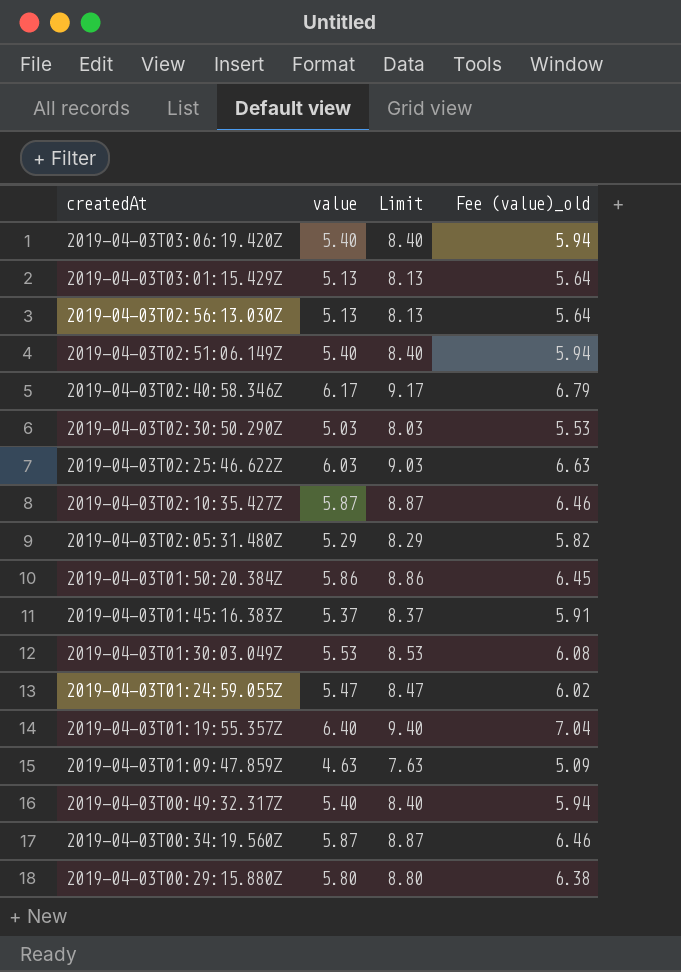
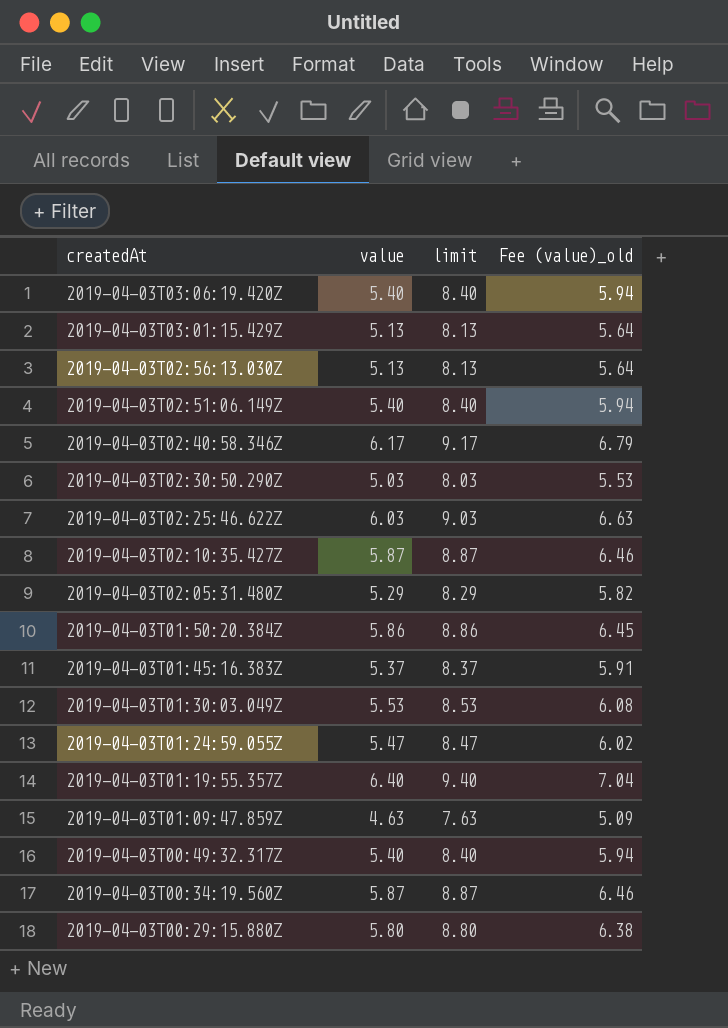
column name: Limit -> limit

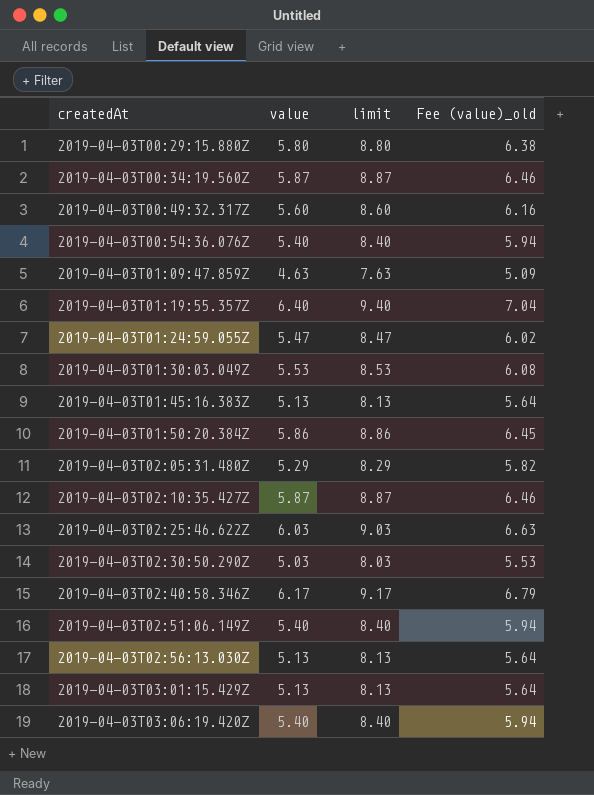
row order: createdAt descending -> createdAt ascending
2019-04-03T00:49:32.317Z | value: 5.40 -> 5.60
2019-04-03T00:49:32.317Z | limit: 8.40 -> 8.60
2019-04-03T00:49:32.317Z | Fee (value)_old: 5.94 -> 6.16
row 2019-04-03T00:54:36.076Z: none -> 5.40 | 8.40 | 5.94
2019-04-03T01:45:16.383Z | value: 5.37 -> 5.13
2019-04-03T01:45:16.383Z | limit: 8.37 -> 8.13
2019-04-03T01:45:16.383Z | Fee (value)_old: 5.91 -> 5.64

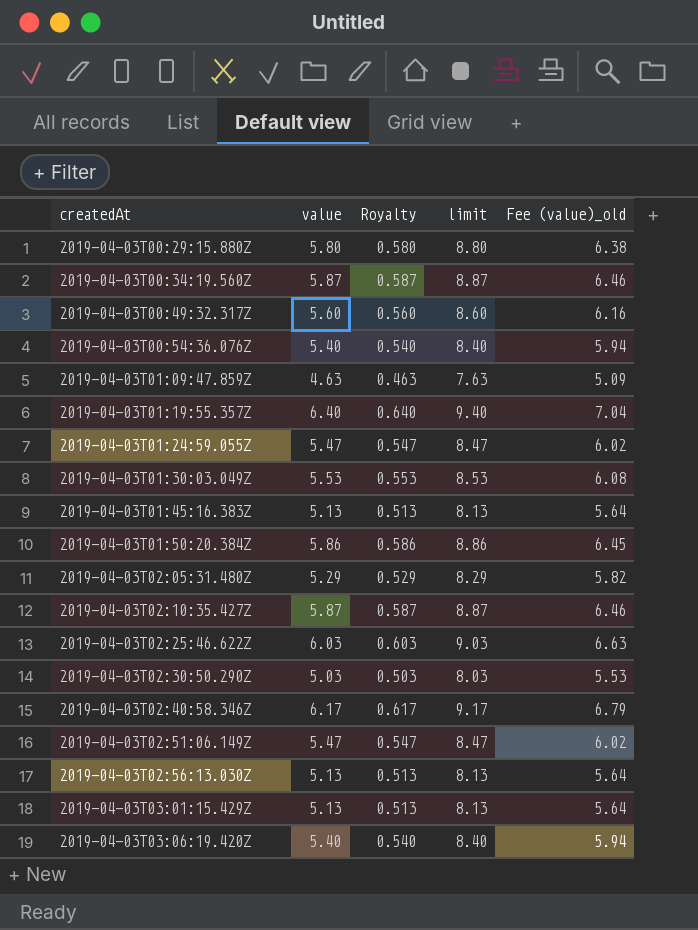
column Royalty | formula: none -> [value] * 0.1
2019-04-03T02:51:06.149Z | value: 5.40 -> 5.47
2019-04-03T02:51:06.149Z | limit: 8.40 -> 8.47
2019-04-03T02:51:06.149Z | Fee (value)_old: 5.94 -> 6.02

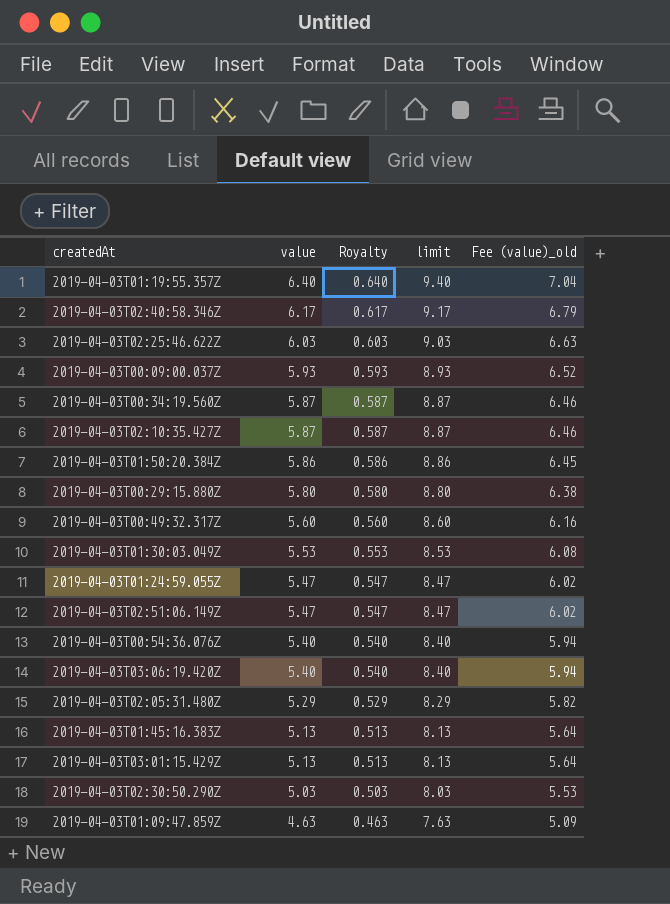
row order: createdAt ascending -> value descending
row 2019-04-03T02:56:13.030Z: 5.13 | 0.513 | 8.13 | 5.64 -> none
row 2019-04-03T00:09:00.037Z: none -> 5.93 | 0.593 | 8.93 | 6.52

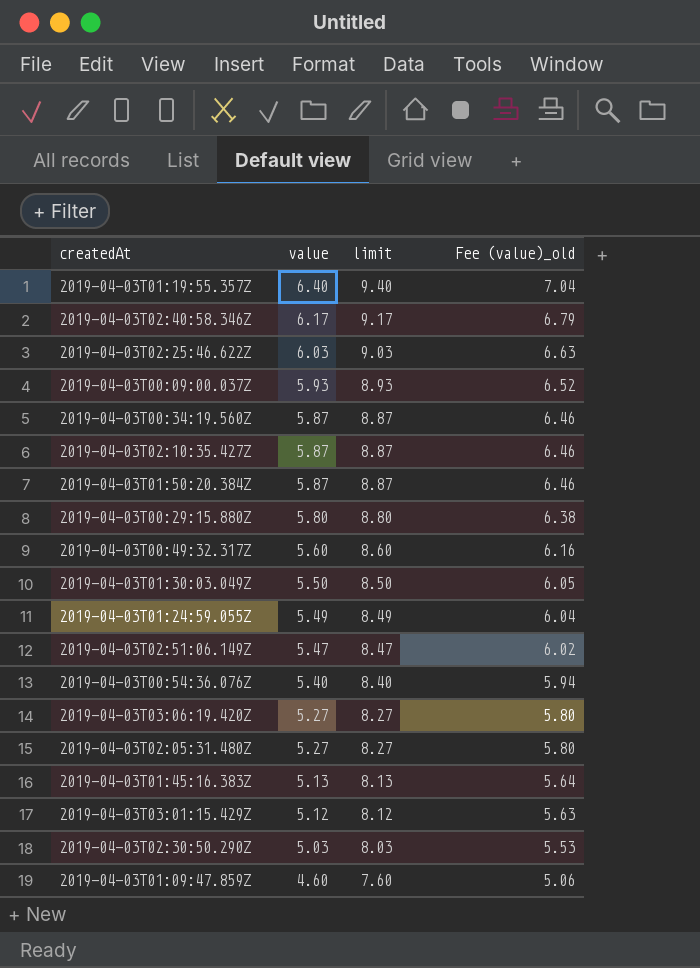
column Royalty | formula: [value] * 0.1 -> none
2019-04-03T01:50:20.384Z | value: 5.86 -> 5.87
2019-04-03T01:50:20.384Z | limit: 8.86 -> 8.87
2019-04-03T01:50:20.384Z | Fee (value)_old: 6.45 -> 6.46
2019-04-03T01:30:03.049Z | value: 5.53 -> 5.50
2019-04-03T01:30:03.049Z | limit: 8.53 -> 8.50
2019-04-03T01:30:03.049Z | Fee (value)_old: 6.08 -> 6.05
2019-04-03T01:24:59.055Z | value: 5.47 -> 5.49
2019-04-03T01:24:59.055Z | limit: 8.47 -> 8.49
2019-04-03T01:24:59.055Z | Fee (value)_old: 6.02 -> 6.04
2019-04-03T03:06:19.420Z | value: 5.40 -> 5.27
2019-04-03T03:06:19.420Z | limit: 8.40 -> 8.27
2019-04-03T03:06:19.420Z | Fee (value)_old: 5.94 -> 5.80
2019-04-03T02:05:31.480Z | value: 5.29 -> 5.27
2019-04-03T02:05:31.480Z | limit: 8.29 -> 8.27
2019-04-03T02:05:31.480Z | Fee (value)_old: 5.82 -> 5.80
2019-04-03T03:01:15.429Z | value: 5.13 -> 5.12
2019-04-03T03:01:15.429Z | limit: 8.13 -> 8.12
2019-04-03T03:01:15.429Z | Fee (value)_old: 5.64 -> 5.63
2019-04-03T01:09:47.859Z | value: 4.63 -> 4.60
2019-04-03T01:09:47.859Z | limit: 7.63 -> 7.60
2019-04-03T01:09:47.859Z | Fee (value)_old: 5.09 -> 5.06

